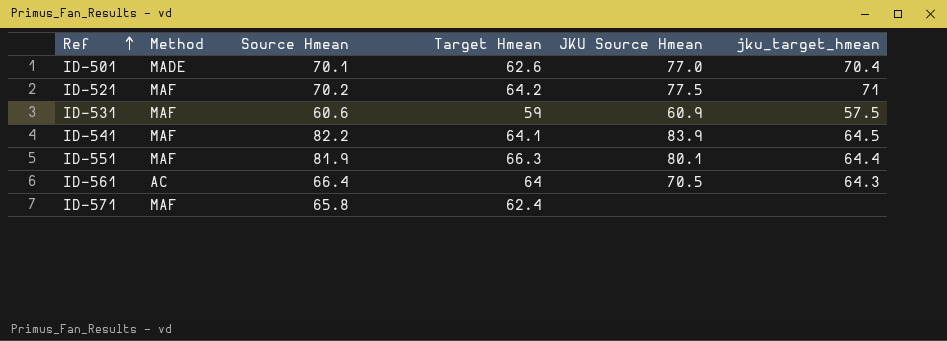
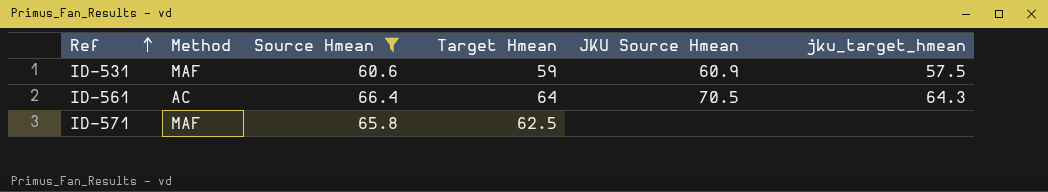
filter: none -> Source Hmean <= 66.4
ID-571 | Target Hmean: 62.4 -> 62.5

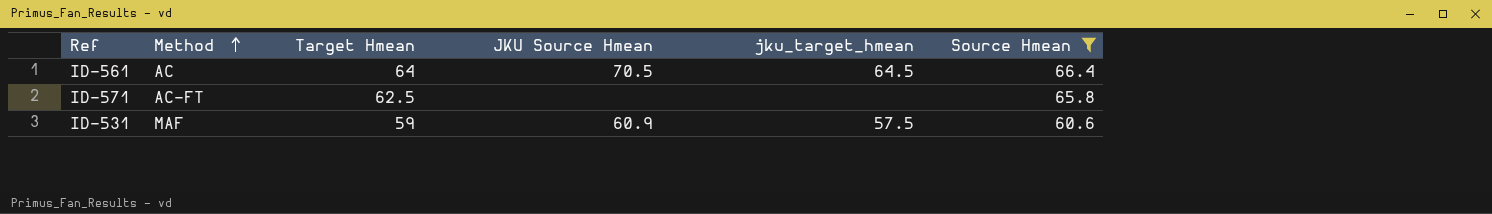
row order: Ref ascending -> Method ascending
column Source Hmean | position: 3 -> 6
ID-561 | jku_target_hmean: 64.3 -> 64.5
ID-571 | Method: MAF -> AC-FT

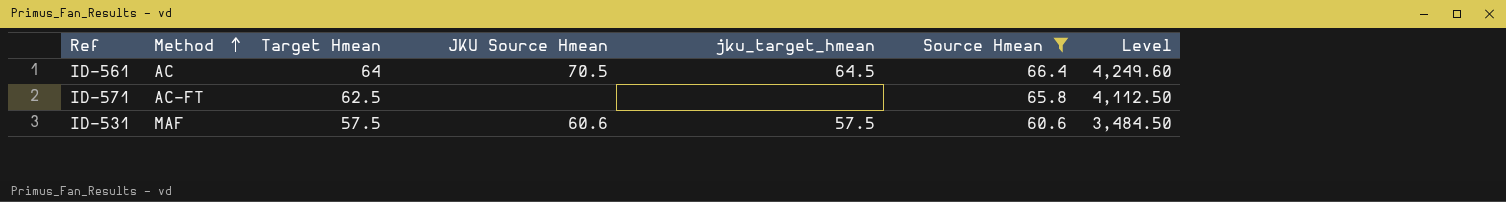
column Level | formula: none -> [Target Hmean] * [Source Hmean]
ID-531 | Target Hmean: 59 -> 57.5
ID-531 | JKU Source Hmean: 60.9 -> 60.6

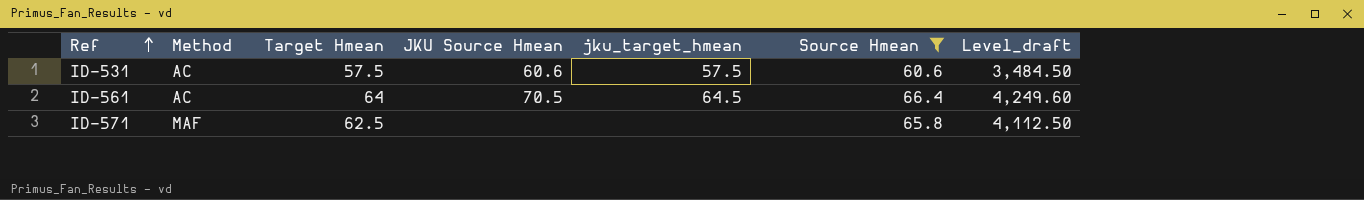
row order: Method ascending -> Ref ascending
column name: Level -> Level_draft
ID-531 | Method: MAF -> AC
ID-571 | Method: AC-FT -> MAF

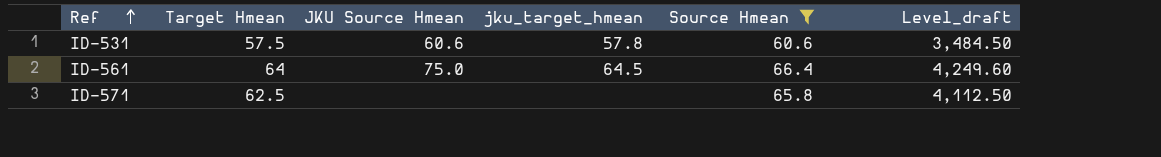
column Method | position: 2 -> none
ID-531 | jku_target_hmean: 57.5 -> 57.8
ID-561 | JKU Source Hmean: 70.5 -> 75.0

